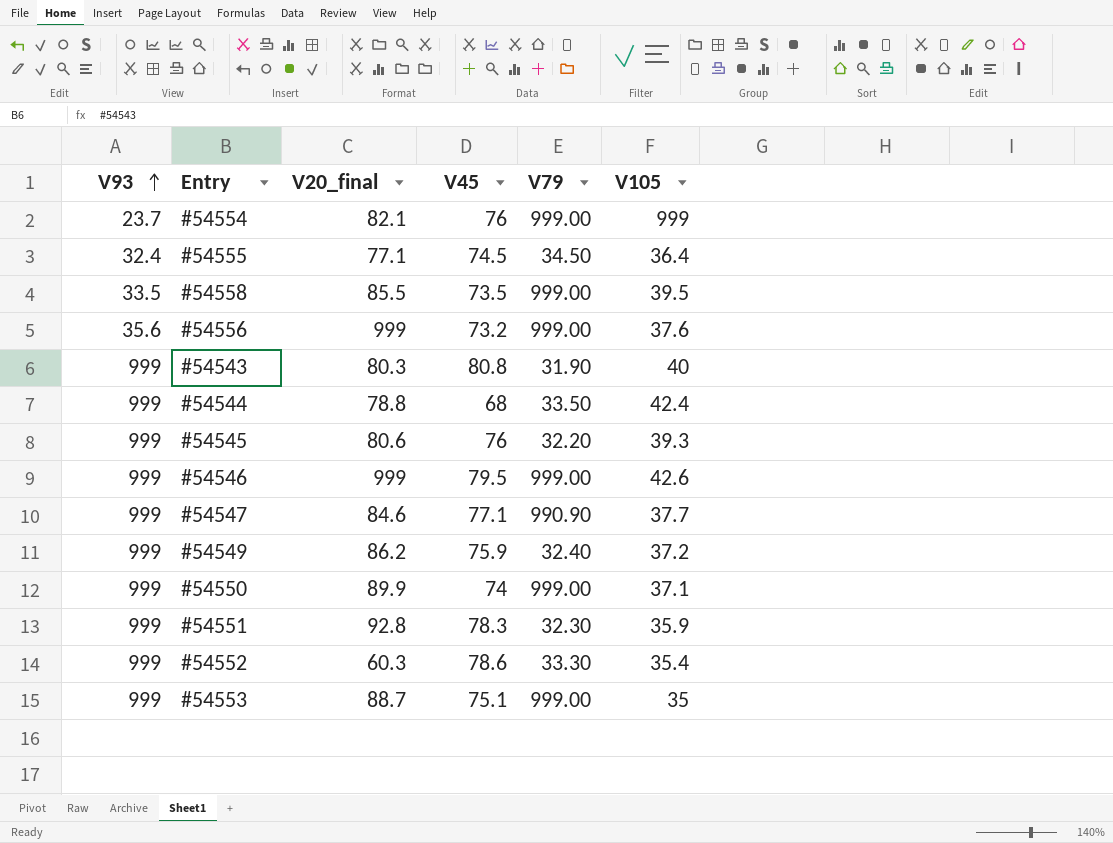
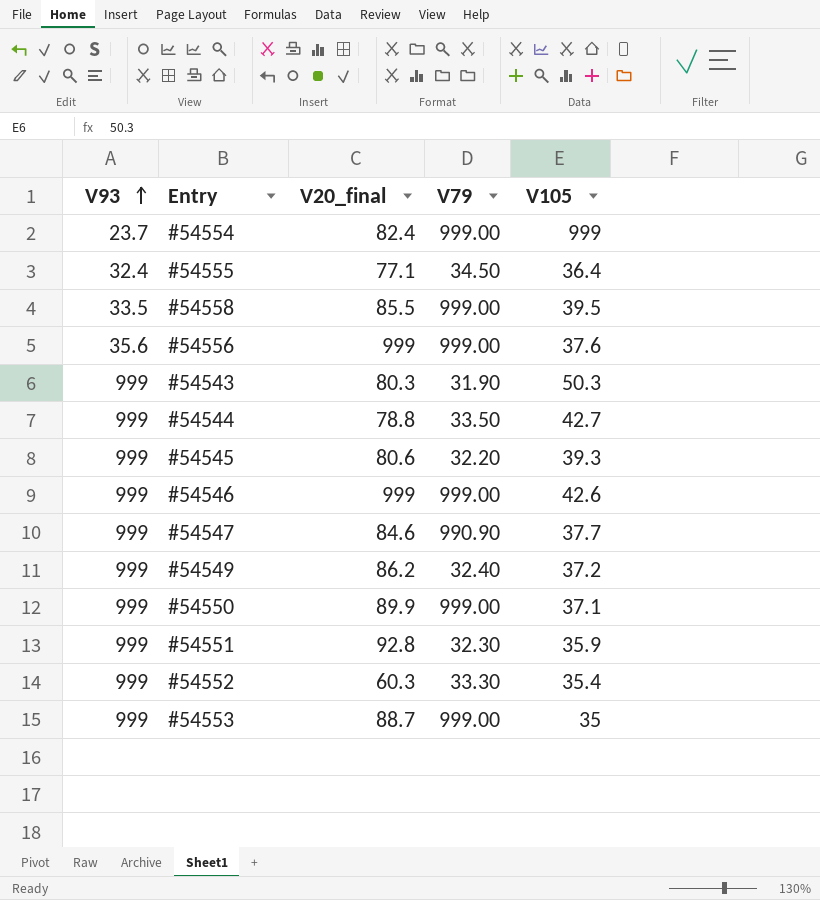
column V45 | position: 4 -> none
#54554 | V20_final: 82.1 -> 82.4
#54543 | V105: 40 -> 50.3
#54544 | V105: 42.4 -> 42.7

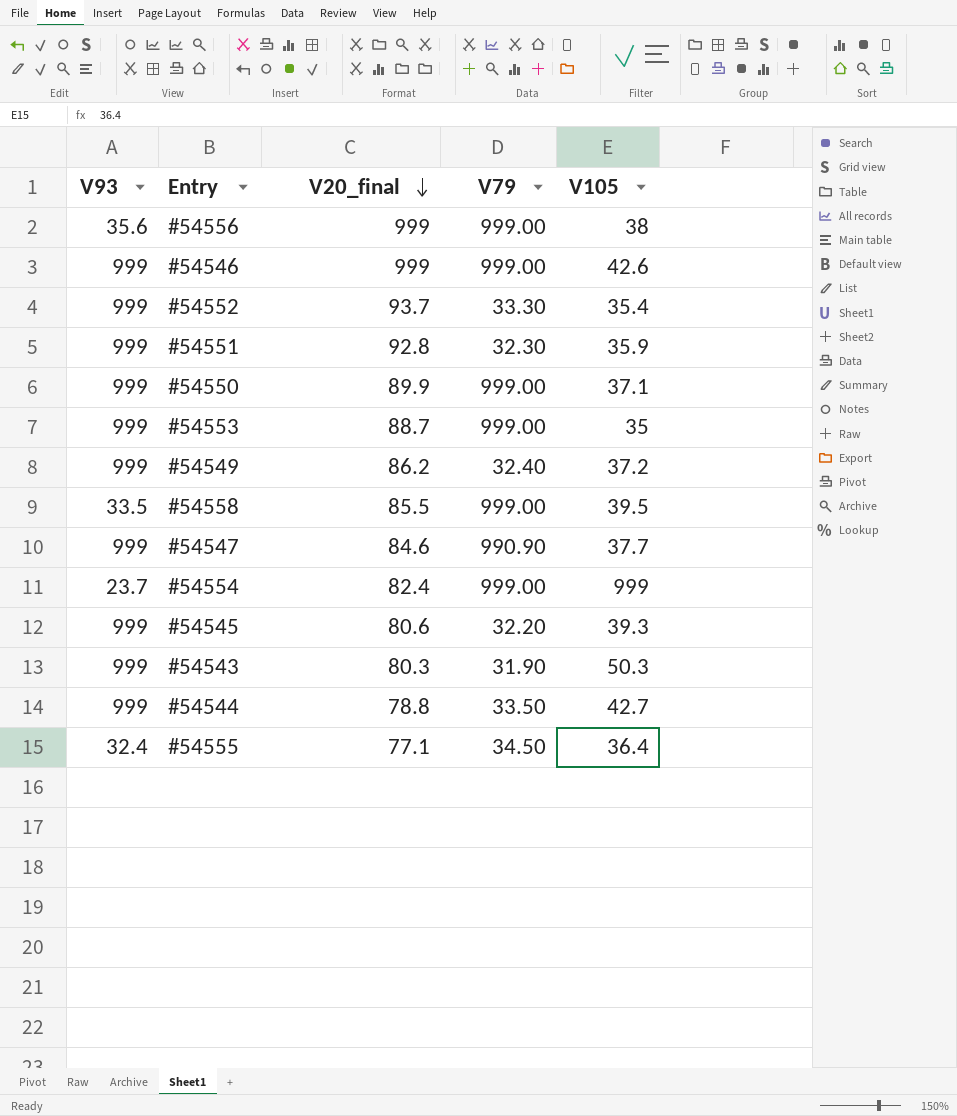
row order: V93 ascending -> V20_final descending
#54556 | V105: 37.6 -> 38
#54552 | V20_final: 60.3 -> 93.7

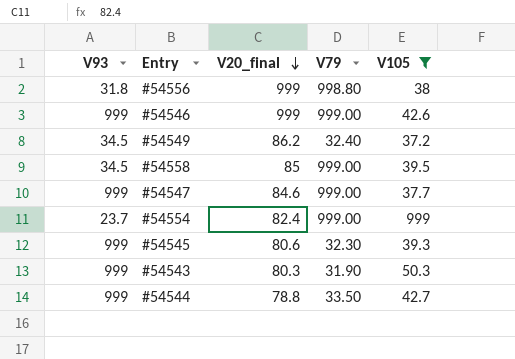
filter: none -> V105 >= 37.2
#54556 | V93: 35.6 -> 31.8
#54556 | V79: 999.00 -> 998.80
#54549 | V93: 999 -> 34.5
#54558 | V93: 33.5 -> 34.5
#54558 | V20_final: 85.5 -> 85
#54547 | V79: 990.90 -> 999.00
#54545 | V79: 32.20 -> 32.30

